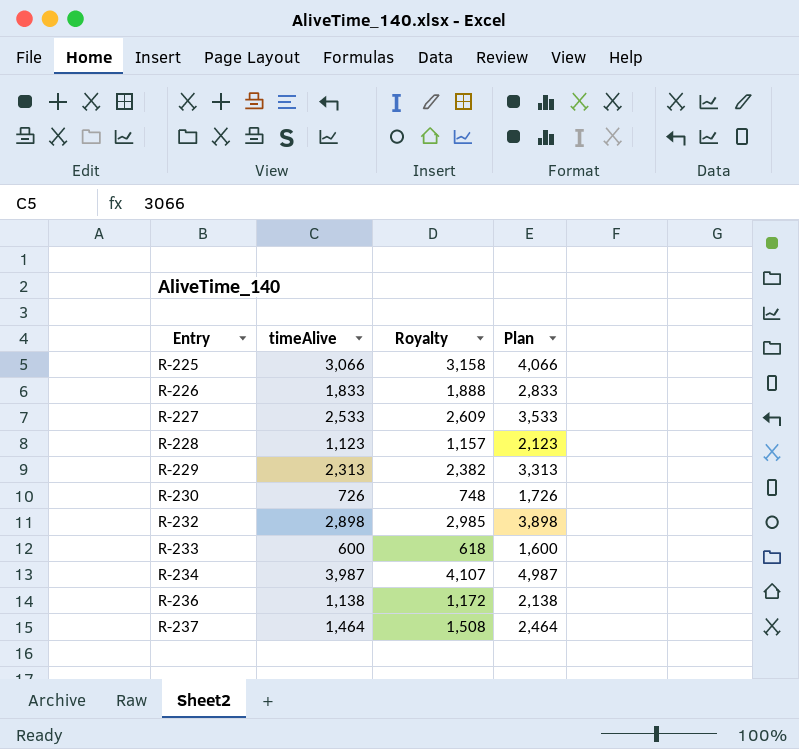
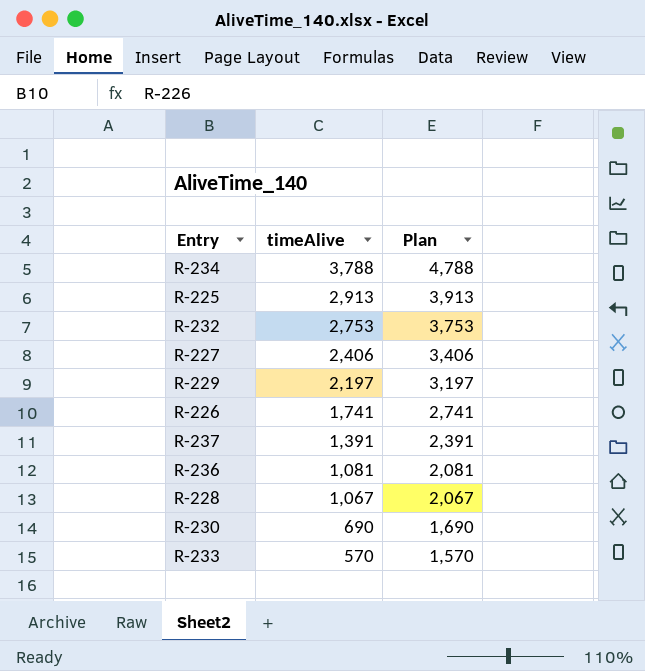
row order: Entry ascending -> timeAlive descending
column Royalty | formula: [timeAlive] * 1.03 -> none
R-234 | timeAlive: 3,987 -> 3,788
R-234 | Plan: 4,987 -> 4,788
R-225 | timeAlive: 3,066 -> 2,913
R-225 | Plan: 4,066 -> 3,913
R-232 | timeAlive: 2,898 -> 2,753
R-232 | Plan: 3,898 -> 3,753
R-227 | timeAlive: 2,533 -> 2,406
R-227 | Plan: 3,533 -> 3,406
R-229 | timeAlive: 2,313 -> 2,197
R-229 | Plan: 3,313 -> 3,197
R-226 | timeAlive: 1,833 -> 1,741
R-226 | Plan: 2,833 -> 2,741
R-237 | timeAlive: 1,464 -> 1,391
R-237 | Plan: 2,464 -> 2,391
R-236 | timeAlive: 1,138 -> 1,081
R-236 | Plan: 2,138 -> 2,081
R-228 | timeAlive: 1,123 -> 1,067
R-228 | Plan: 2,123 -> 2,067
R-230 | timeAlive: 726 -> 690
R-230 | Plan: 1,726 -> 1,690
R-233 | timeAlive: 600 -> 570
R-233 | Plan: 1,600 -> 1,570

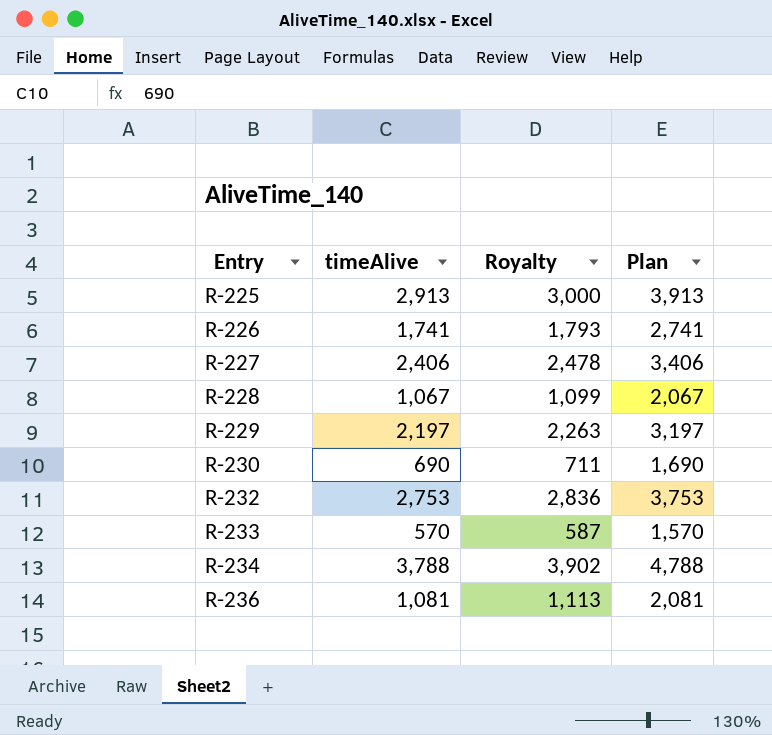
row order: timeAlive descending -> Entry ascending
column Royalty | formula: none -> [timeAlive] * 1.03
row R-237: 1,391 | 2,391 -> none

